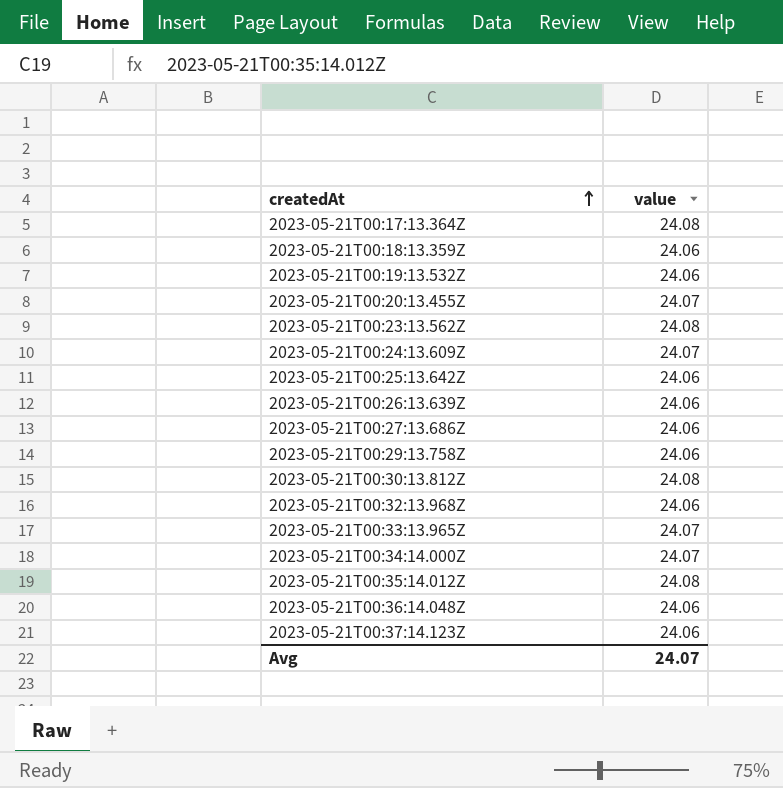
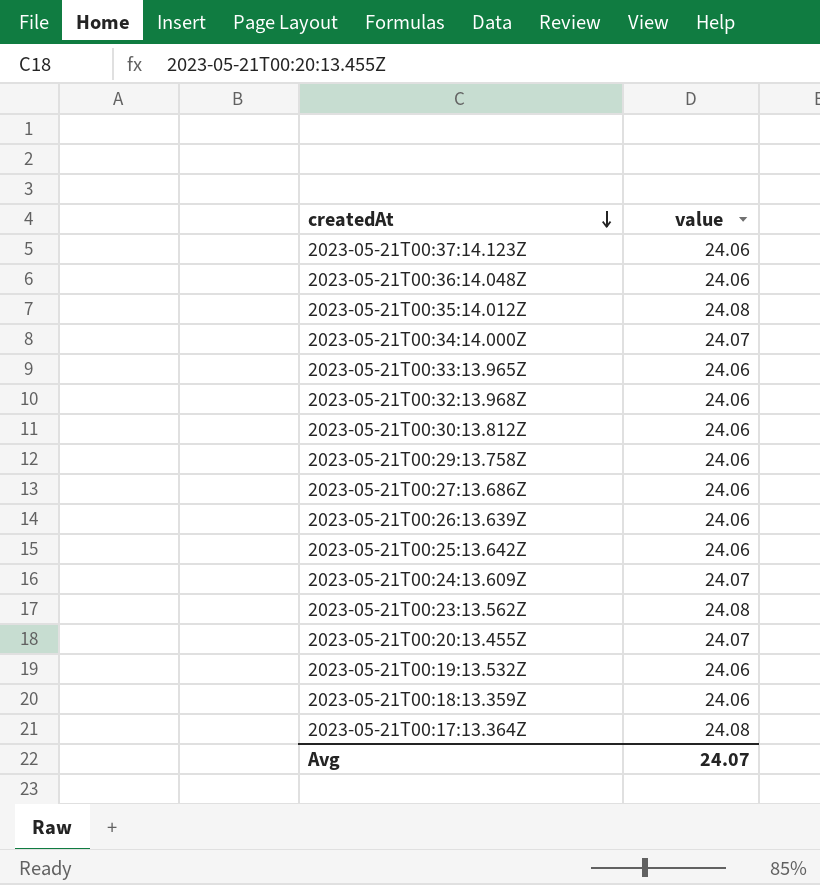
row order: createdAt ascending -> createdAt descending
2023-05-21T00:33:13.965Z | value: 24.07 -> 24.06
2023-05-21T00:30:13.812Z | value: 24.08 -> 24.06

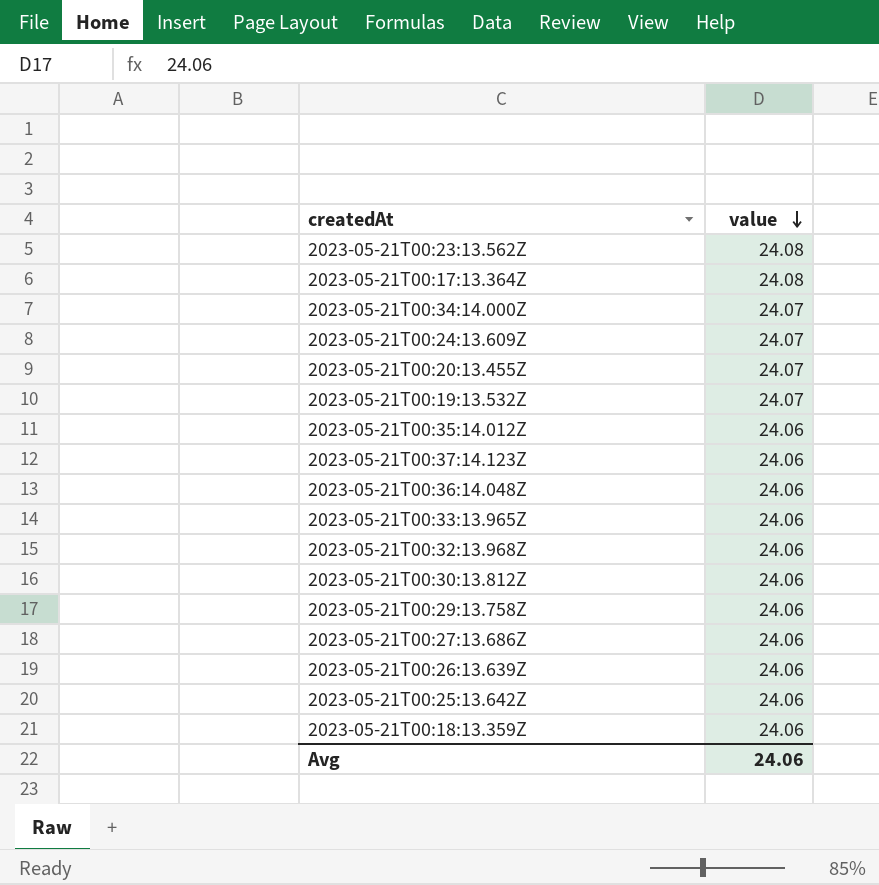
row order: createdAt descending -> value descending
2023-05-21T00:19:13.532Z | value: 24.06 -> 24.07
2023-05-21T00:35:14.012Z | value: 24.08 -> 24.06
Avg | value: 24.07 -> 24.06

